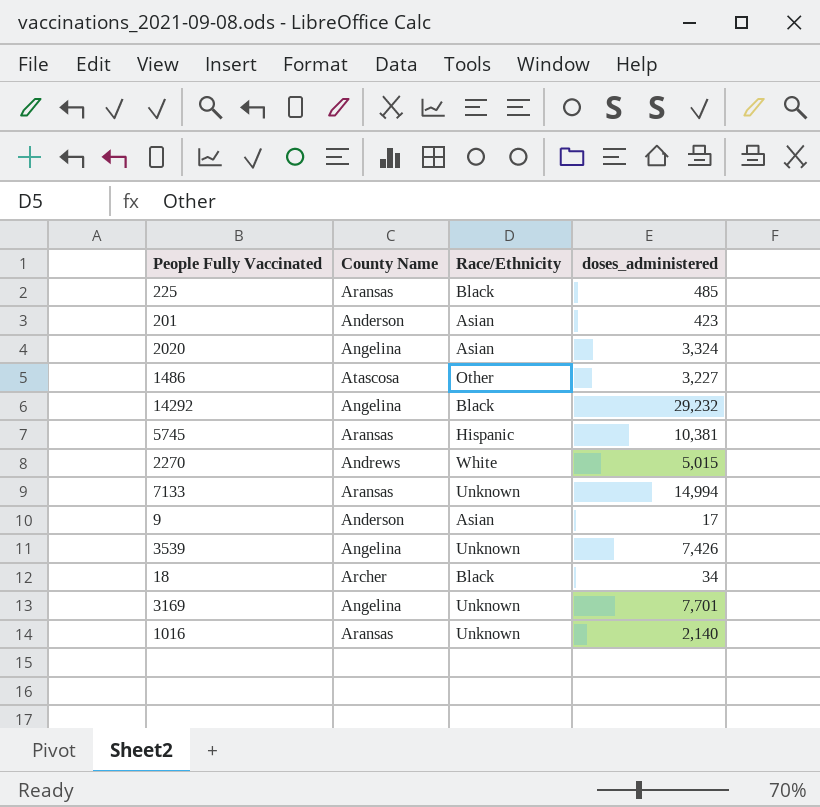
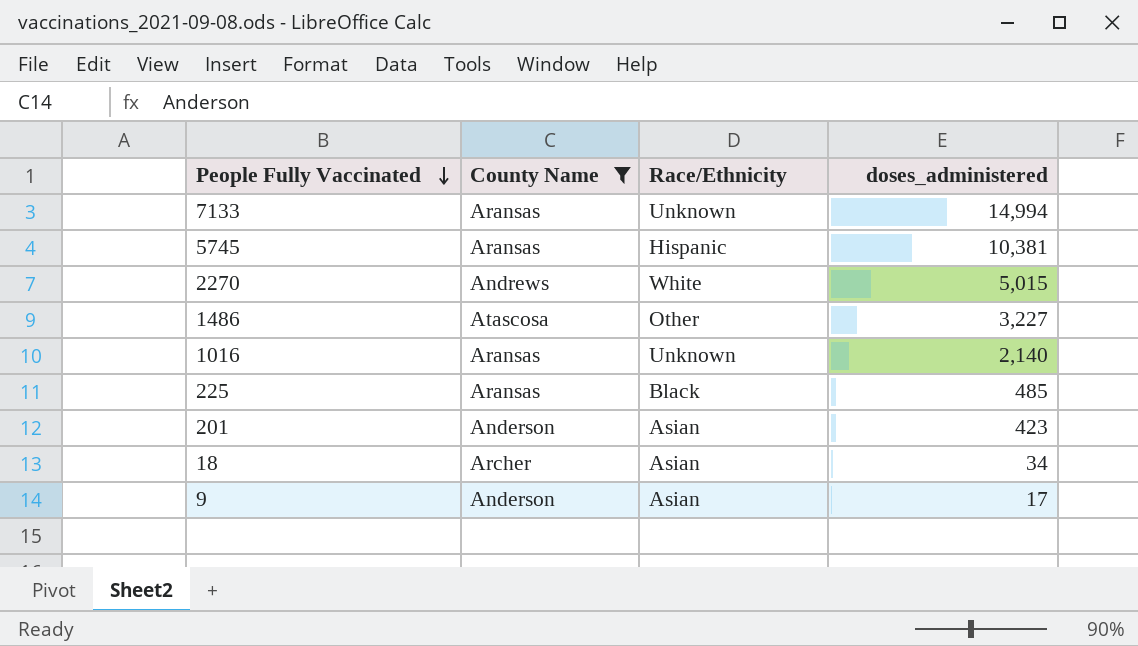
filter: none -> County Name != Angelina
row order: none -> People Fully Vaccinated descending
18 | Race/Ethnicity: Black -> Asian

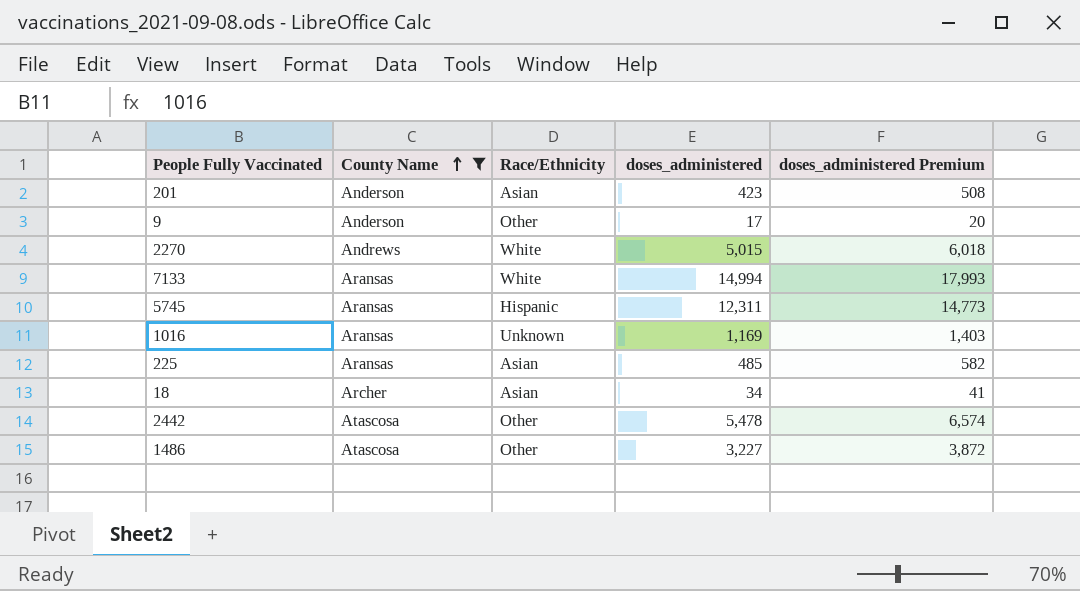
row order: People Fully Vaccinated descending -> County Name ascending
column doses_administered Premium | formula: none -> [doses_administered] * 1.2
9 | Race/Ethnicity: Asian -> Other
7133 | Race/Ethnicity: Unknown -> White
5745 | doses_administered: 10,381 -> 12,311
1016 | doses_administered: 2,140 -> 1,169
225 | Race/Ethnicity: Black -> Asian
row 2442: none -> Atascosa | Other | 5,478 | 6,574

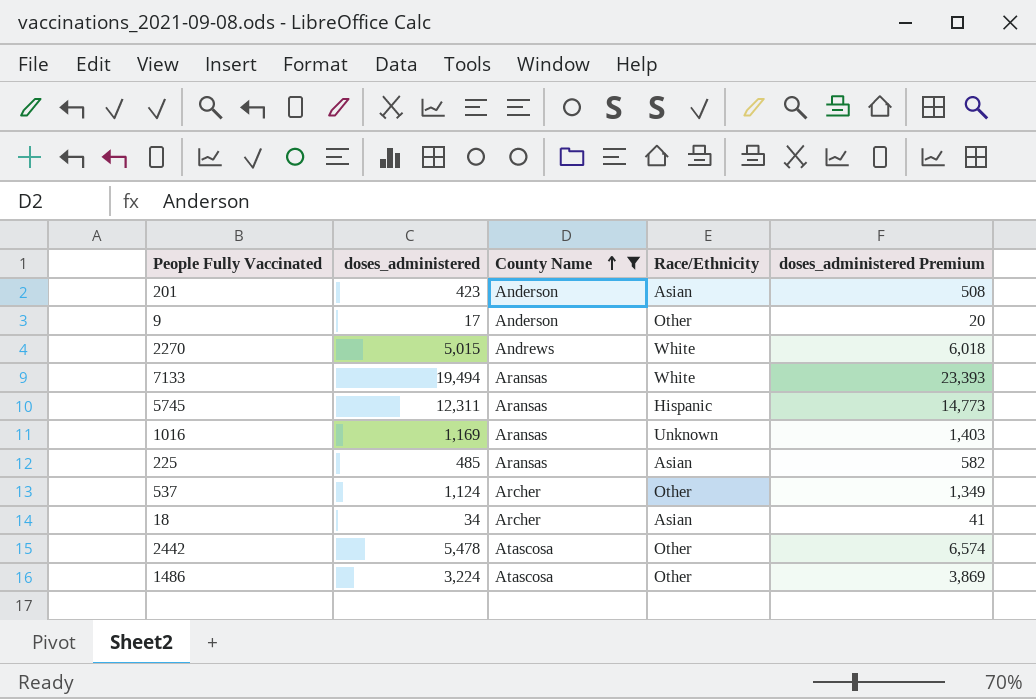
column doses_administered | position: 4 -> 2
7133 | doses_administered: 14,994 -> 19,494
7133 | doses_administered Premium: 17,993 -> 23,393
row 537: none -> 1,124 | Archer | Other | 1,349
1486 | doses_administered: 3,227 -> 3,224
1486 | doses_administered Premium: 3,872 -> 3,869

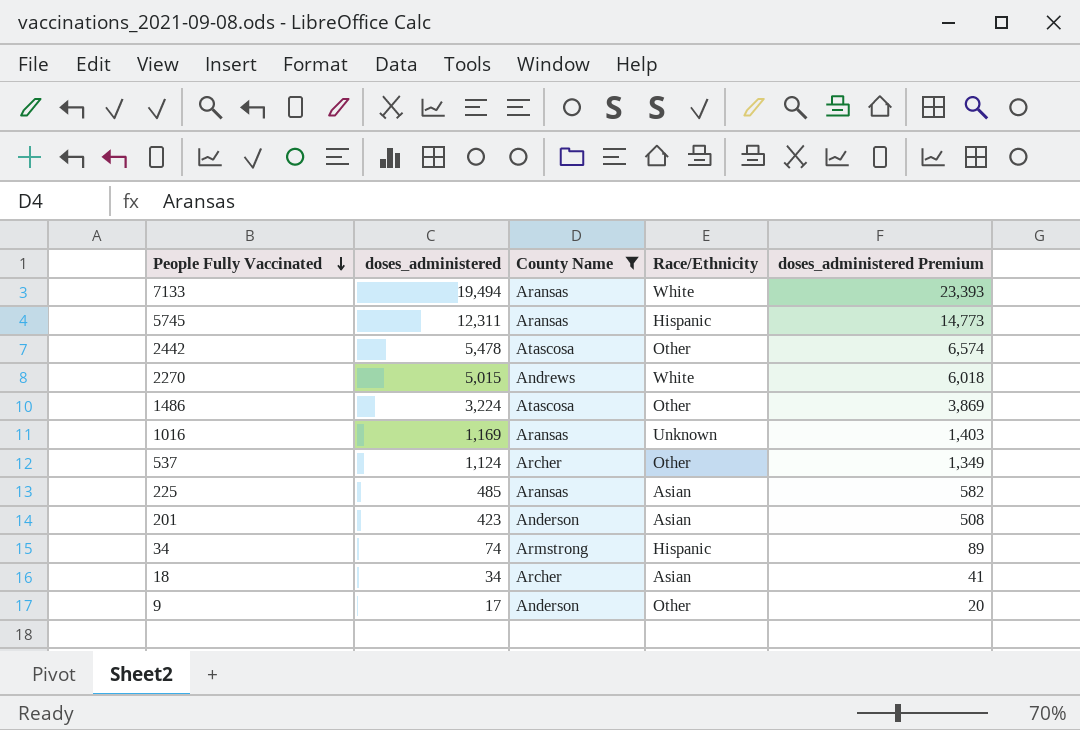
row order: County Name ascending -> People Fully Vaccinated descending
row 34: none -> 74 | Armstrong | Hispanic | 89

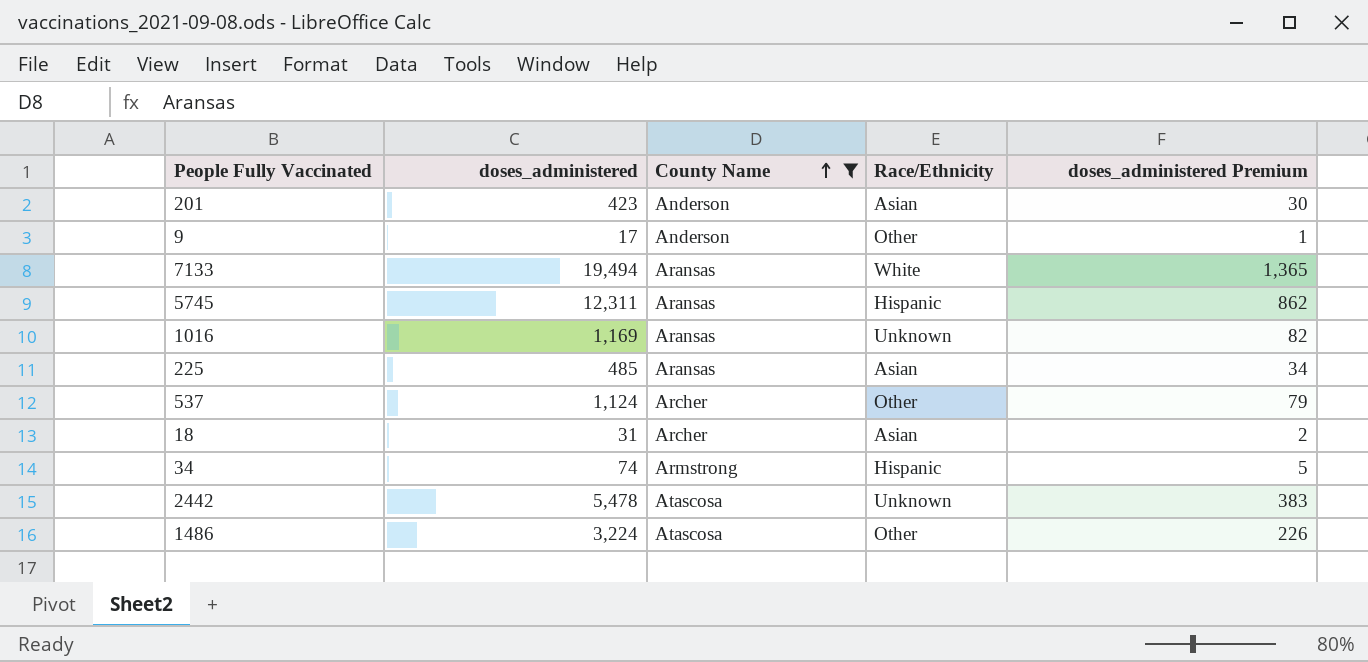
row order: People Fully Vaccinated descending -> County Name ascending
column doses_administered Premium | formula: [doses_administered] * 1.2 -> [doses_administered] * 0.07
row 2270: 5,015 | Andrews | White | 6,018 -> none
18 | doses_administered: 34 -> 31
2442 | Race/Ethnicity: Other -> Unknown

